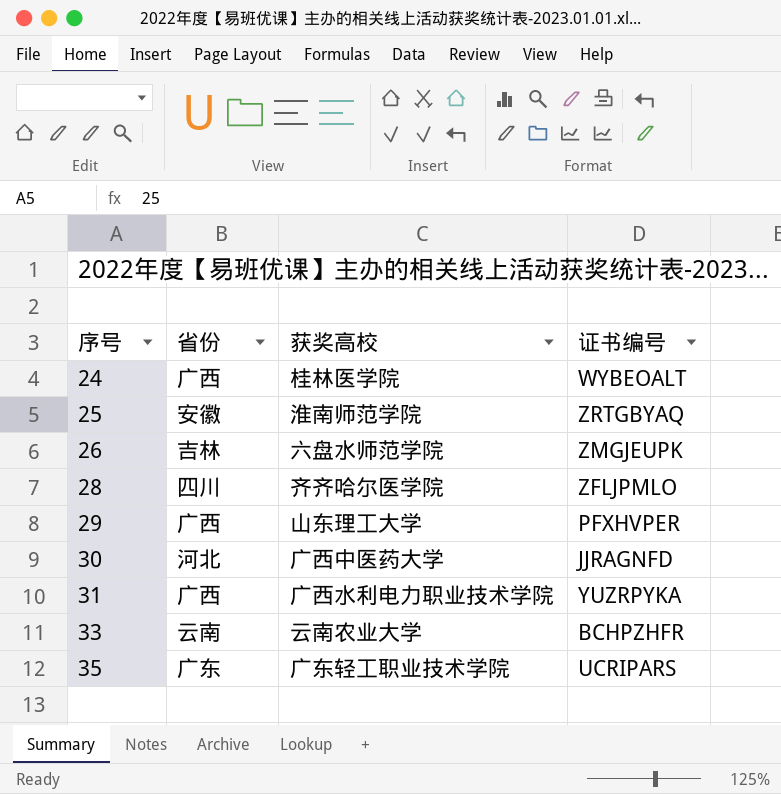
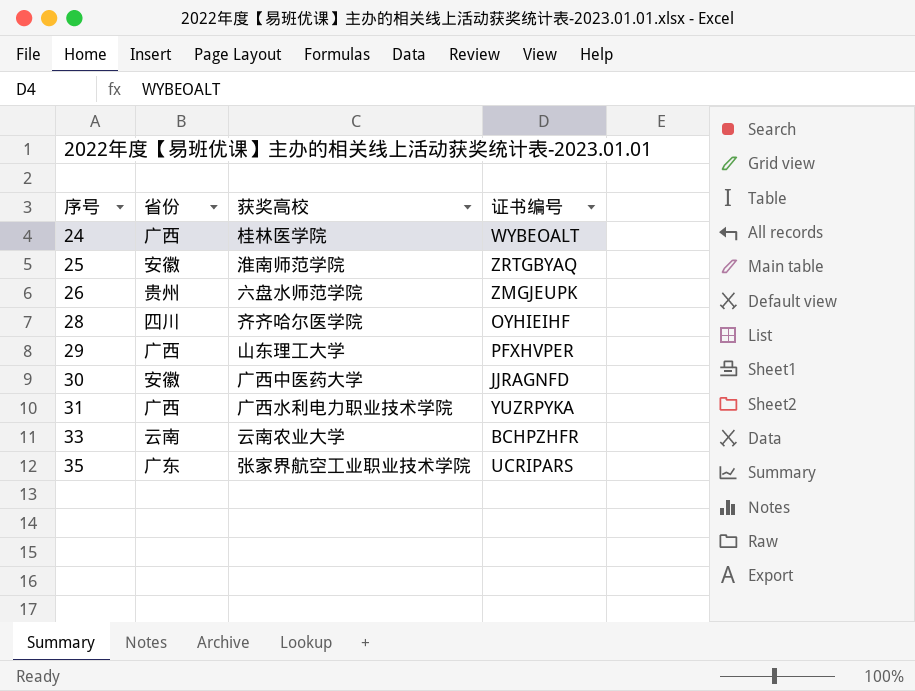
26 | 省份: 吉林 -> 贵州
28 | 证书编号: ZFLJPMLO -> OYHIEIHF
30 | 省份: 河北 -> 安徽
35 | 获奖高校: 广东轻工职业技术学院 -> 张家界航空工业职业技术学院

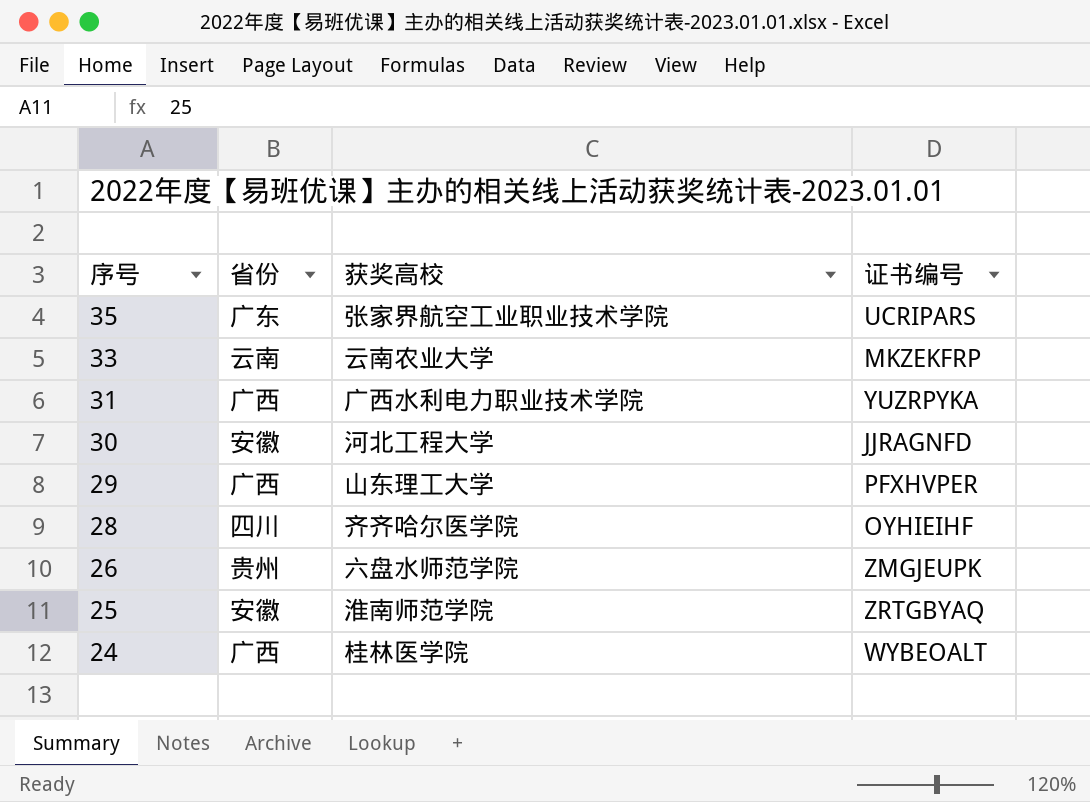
row order: 序号 ascending -> 序号 descending
33 | 证书编号: BCHPZHFR -> MKZEKFRP
30 | 获奖高校: 广西中医药大学 -> 河北工程大学

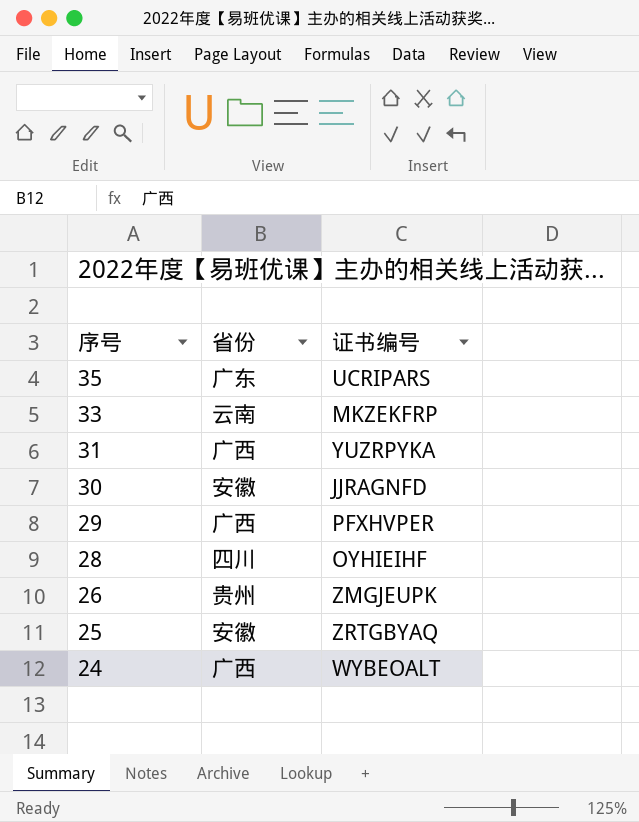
column 获奖高校 | position: 3 -> none

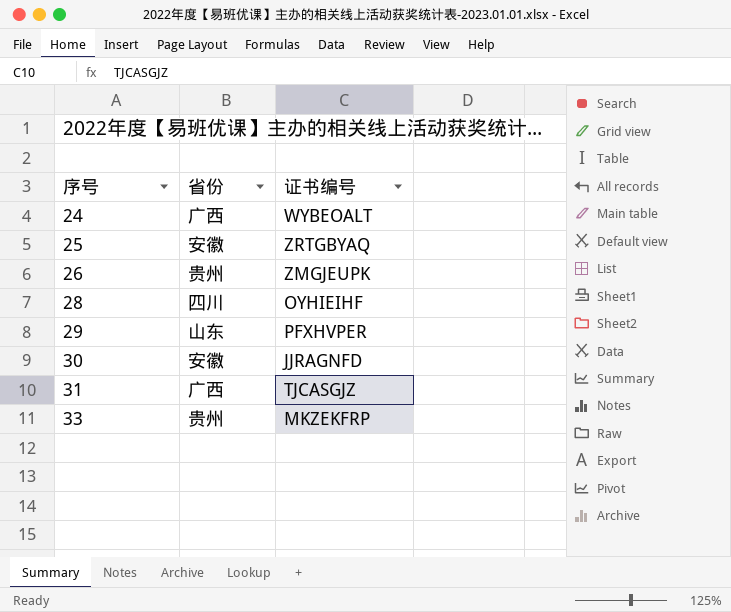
row order: 序号 descending -> 序号 ascending
row 35: 广东 | UCRIPARS -> none
29 | 省份: 广西 -> 山东
31 | 证书编号: YUZRPYKA -> TJCASGJZ
33 | 省份: 云南 -> 贵州

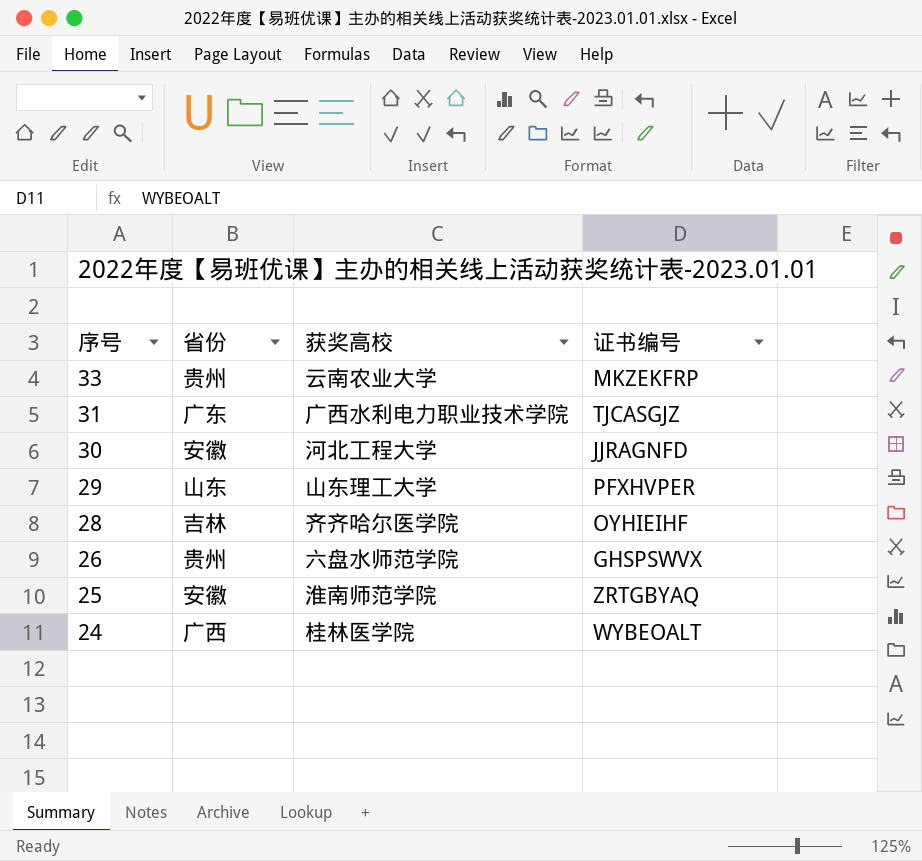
row order: 序号 ascending -> 序号 descending
column 获奖高校 | position: none -> 3
31 | 省份: 广西 -> 广东
28 | 省份: 四川 -> 吉林
26 | 证书编号: ZMGJEUPK -> GHSPSWVX

